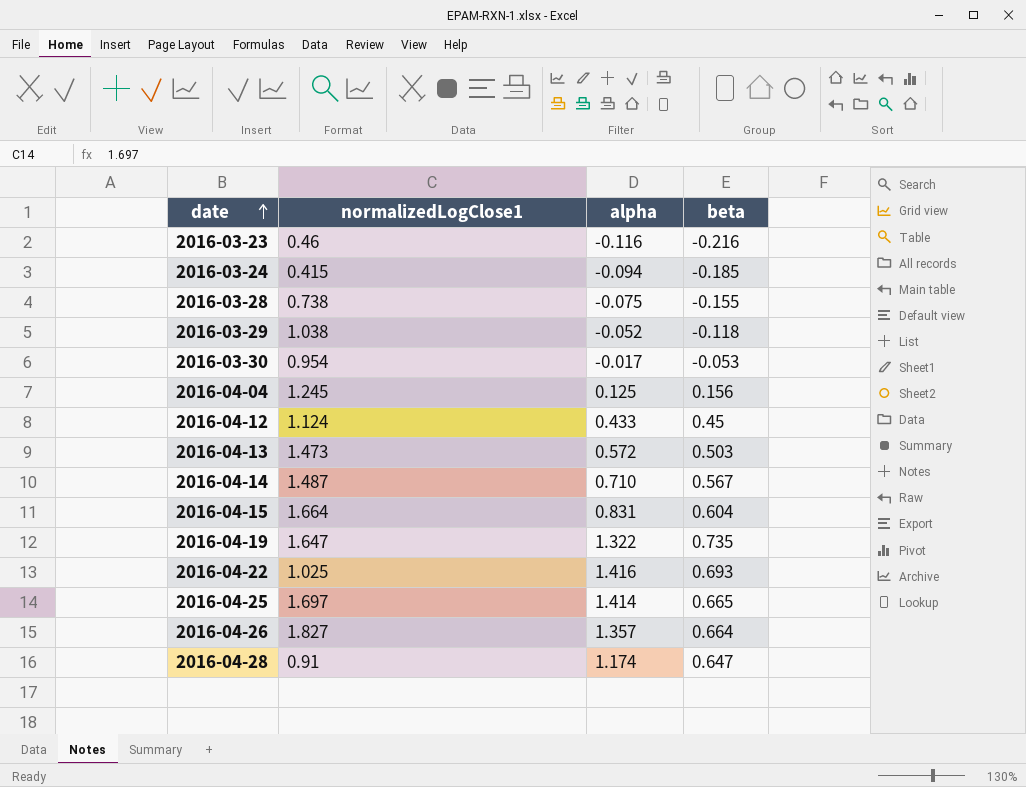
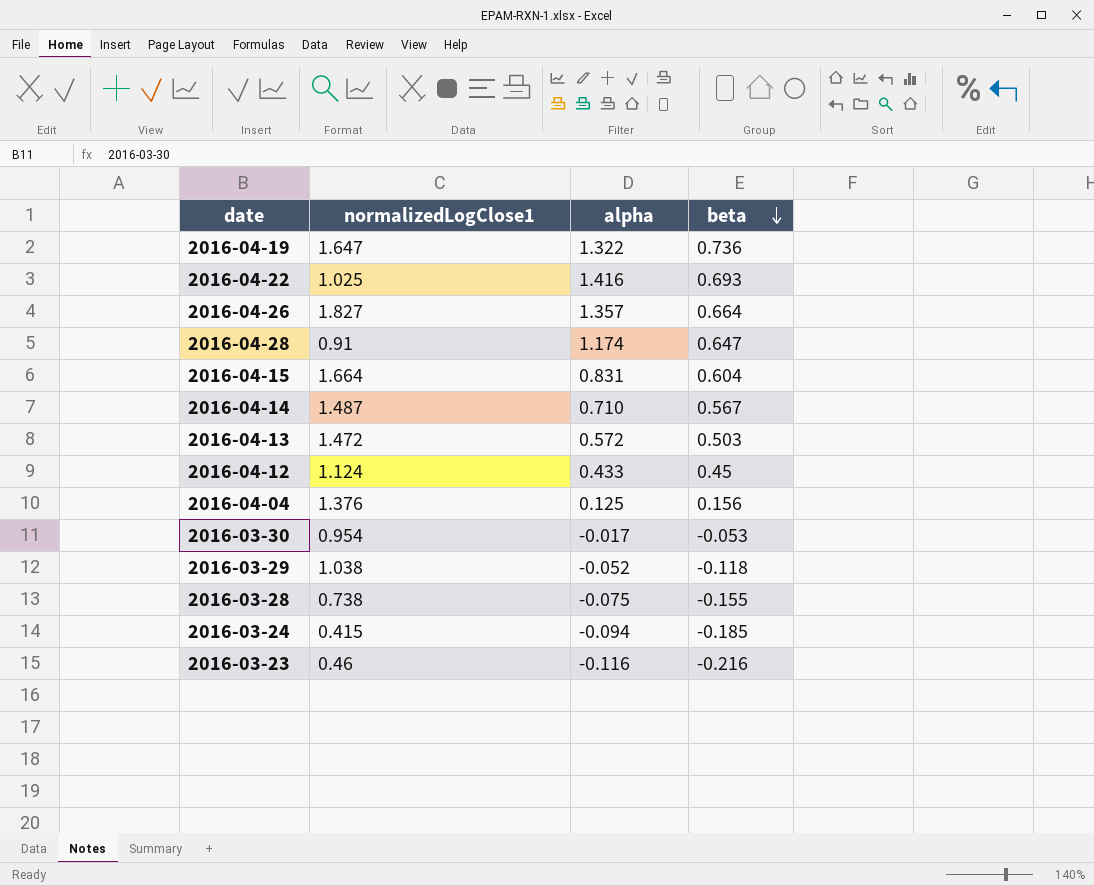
row order: date ascending -> beta descending
row 2016-04-25: 1.697 | 1.414 | 0.665 -> none
2016-04-19 | beta: 0.735 -> 0.736
2016-04-13 | normalizedLogClose1: 1.473 -> 1.472
2016-04-04 | normalizedLogClose1: 1.245 -> 1.376

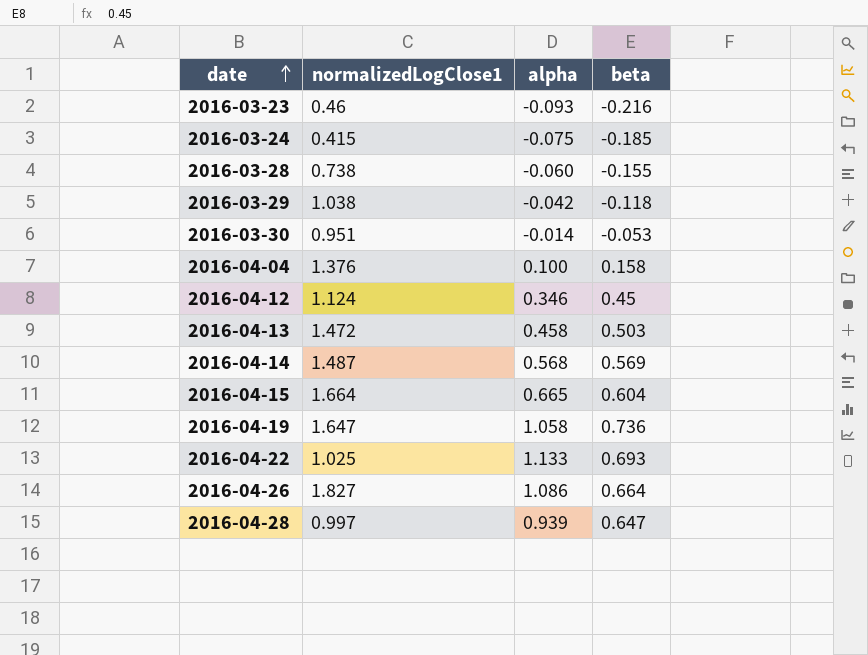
row order: beta descending -> date ascending
2016-03-23 | alpha: -0.116 -> -0.093
2016-03-24 | alpha: -0.094 -> -0.075
2016-03-28 | alpha: -0.075 -> -0.060
2016-03-29 | alpha: -0.052 -> -0.042
2016-03-30 | normalizedLogClose1: 0.954 -> 0.951
2016-03-30 | alpha: -0.017 -> -0.014
2016-04-04 | alpha: 0.125 -> 0.100
2016-04-04 | beta: 0.156 -> 0.158
2016-04-12 | alpha: 0.433 -> 0.346
2016-04-13 | alpha: 0.572 -> 0.458
2016-04-14 | alpha: 0.710 -> 0.568
2016-04-14 | beta: 0.567 -> 0.569
2016-04-15 | alpha: 0.831 -> 0.665
2016-04-19 | alpha: 1.322 -> 1.058
2016-04-22 | alpha: 1.416 -> 1.133
2016-04-26 | alpha: 1.357 -> 1.086
2016-04-28 | normalizedLogClose1: 0.91 -> 0.997
2016-04-28 | alpha: 1.174 -> 0.939

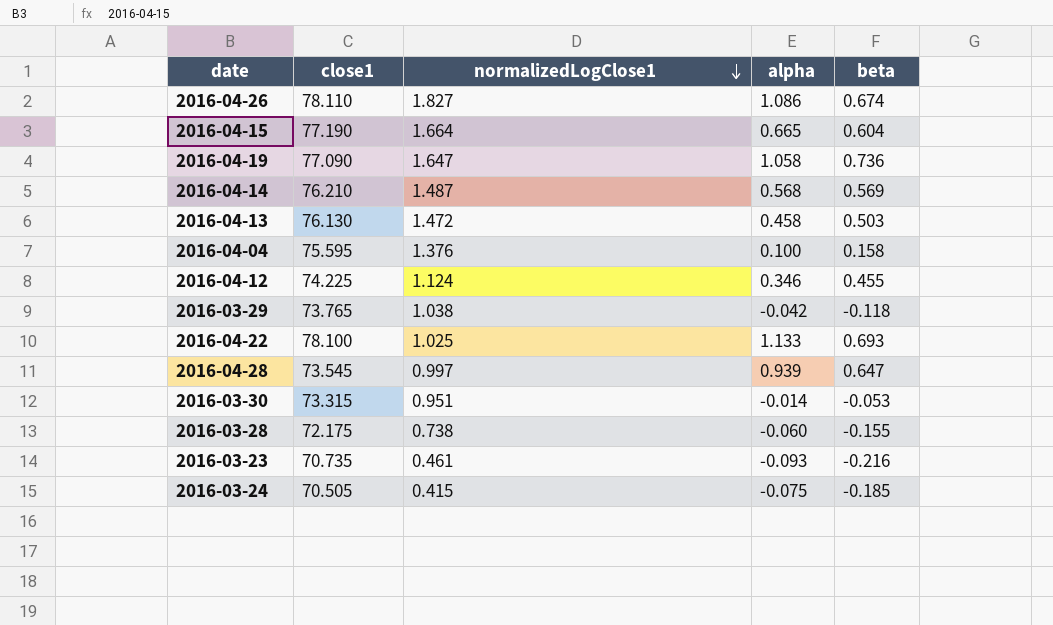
row order: date ascending -> normalizedLogClose1 descending
column close1 | position: none -> 2
2016-04-26 | beta: 0.664 -> 0.674
2016-04-12 | beta: 0.45 -> 0.455
2016-03-23 | normalizedLogClose1: 0.46 -> 0.461

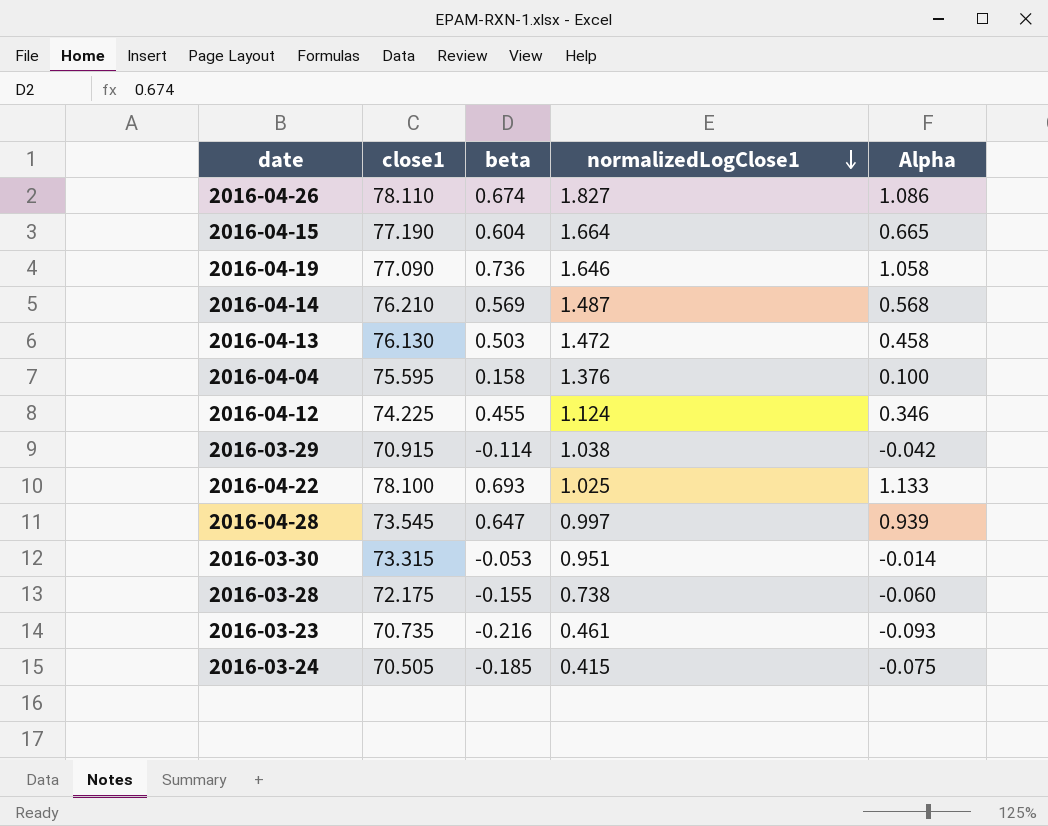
column beta | position: 5 -> 3
column name: alpha -> Alpha
2016-04-19 | normalizedLogClose1: 1.647 -> 1.646
2016-03-29 | close1: 73.765 -> 70.915
2016-03-29 | beta: -0.118 -> -0.114

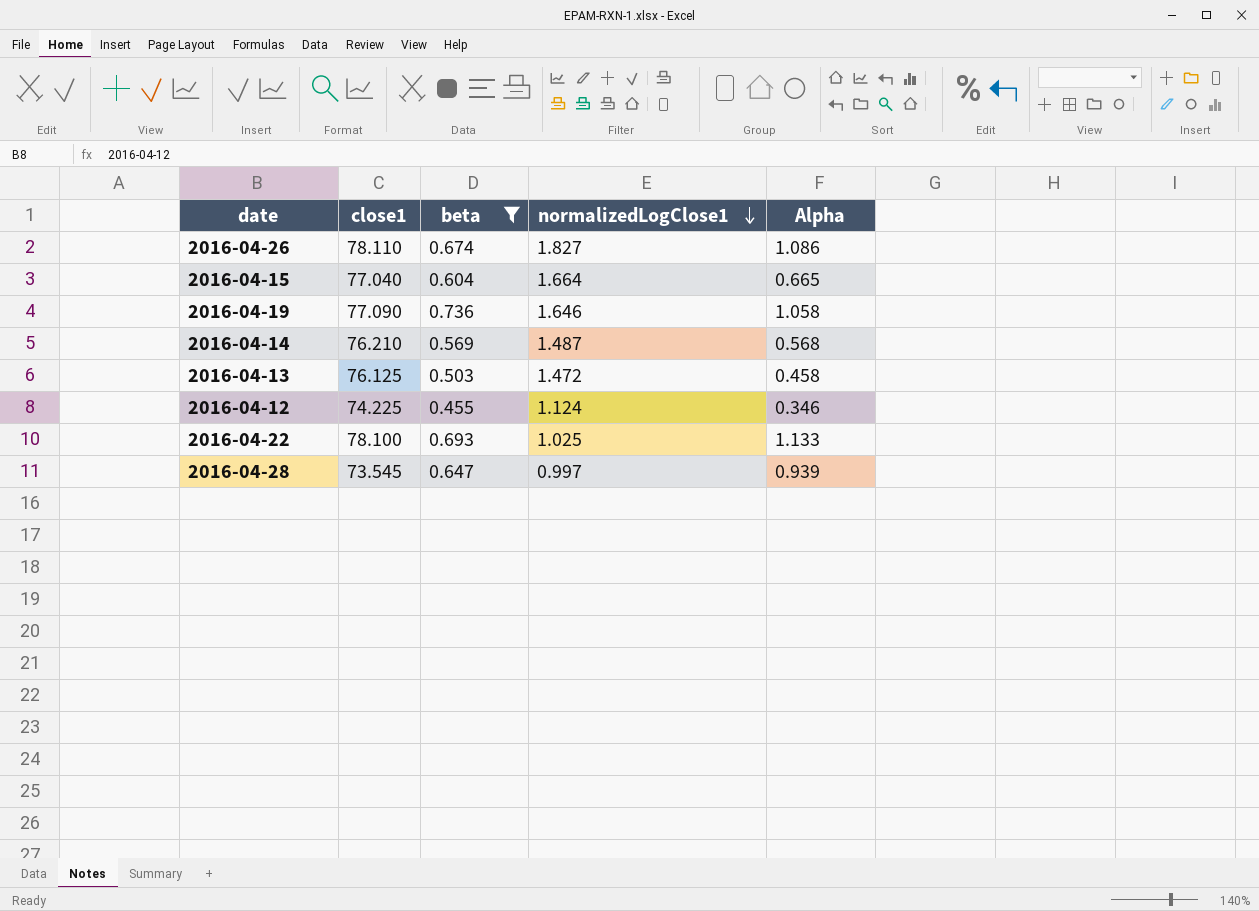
filter: none -> beta >= 0.455
2016-04-15 | close1: 77.190 -> 77.040
2016-04-13 | close1: 76.130 -> 76.125

